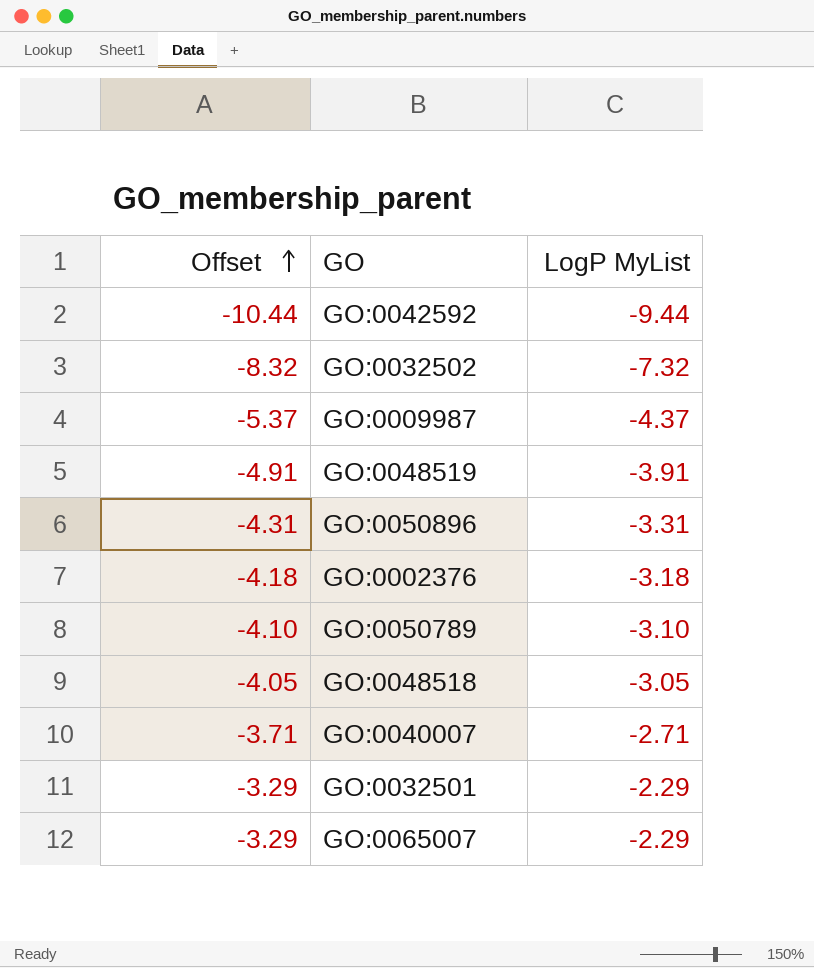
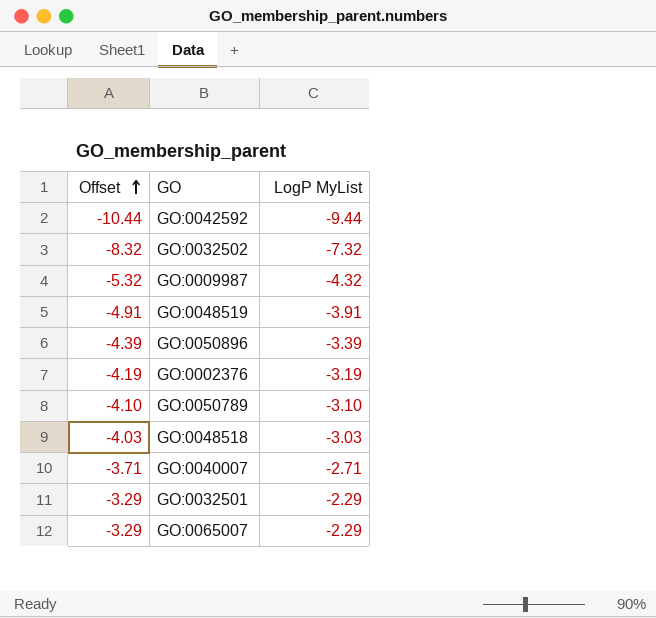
GO:0009987 | Offset: -5.37 -> -5.32
GO:0009987 | LogP MyList: -4.37 -> -4.32
GO:0050896 | Offset: -4.31 -> -4.39
GO:0050896 | LogP MyList: -3.31 -> -3.39
GO:0002376 | Offset: -4.18 -> -4.19
GO:0002376 | LogP MyList: -3.18 -> -3.19
GO:0048518 | Offset: -4.05 -> -4.03
GO:0048518 | LogP MyList: -3.05 -> -3.03

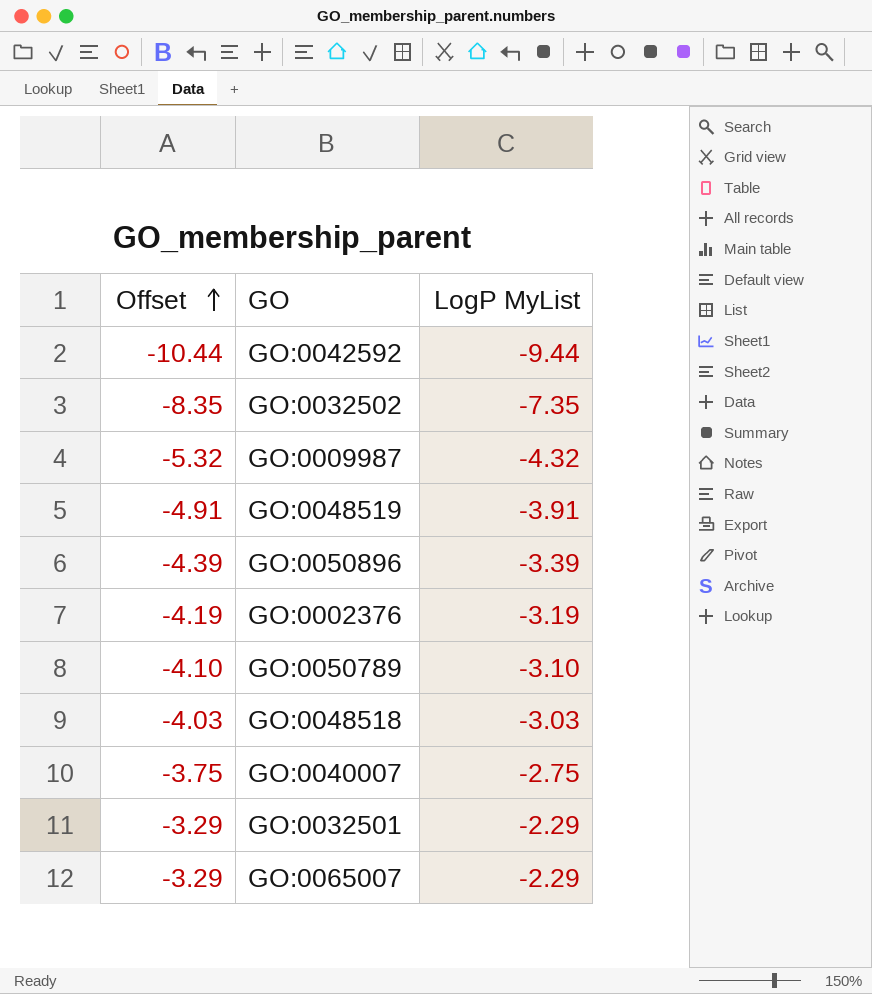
GO:0032502 | Offset: -8.32 -> -8.35
GO:0032502 | LogP MyList: -7.32 -> -7.35
GO:0040007 | Offset: -3.71 -> -3.75
GO:0040007 | LogP MyList: -2.71 -> -2.75

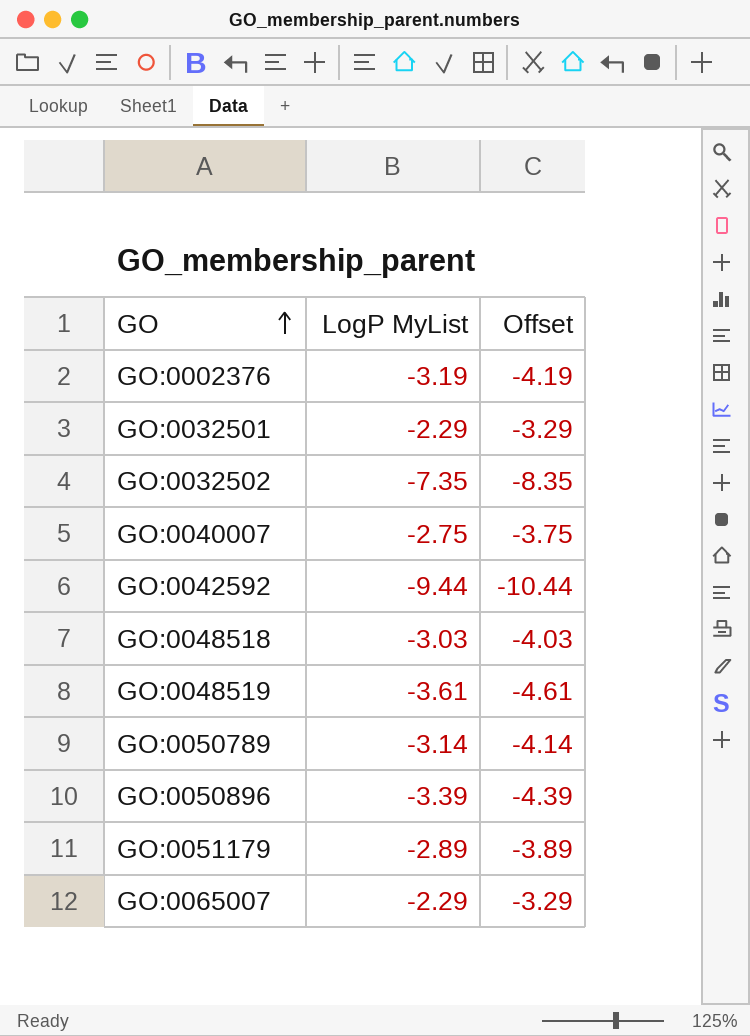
row order: Offset ascending -> GO ascending
column Offset | position: 1 -> 3
row GO:0009987: -5.32 | -4.32 -> none
GO:0048519 | LogP MyList: -3.91 -> -3.61
GO:0048519 | Offset: -4.91 -> -4.61
GO:0050789 | LogP MyList: -3.10 -> -3.14
GO:0050789 | Offset: -4.10 -> -4.14
row GO:0051179: none -> -2.89 | -3.89

